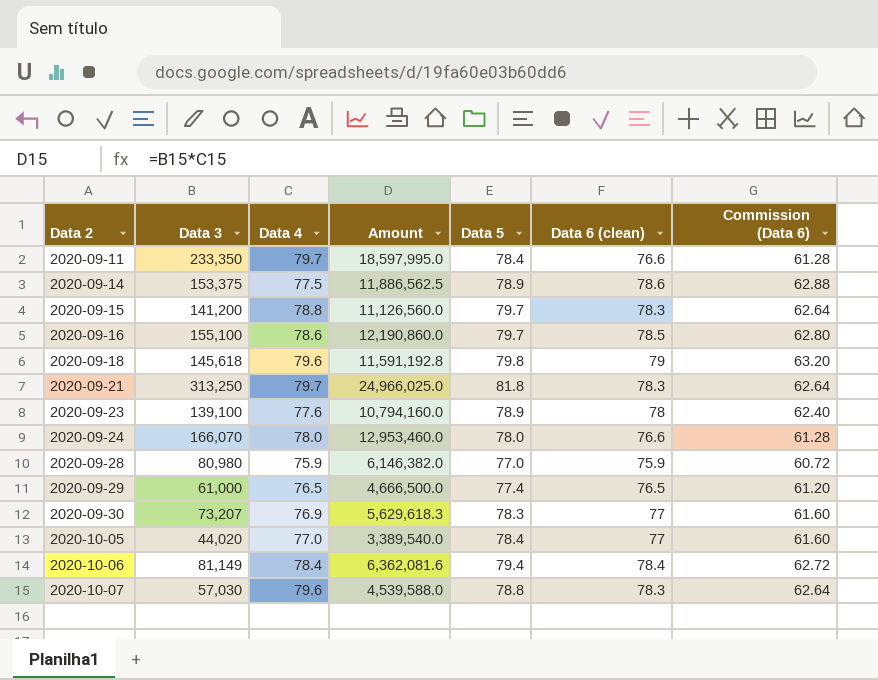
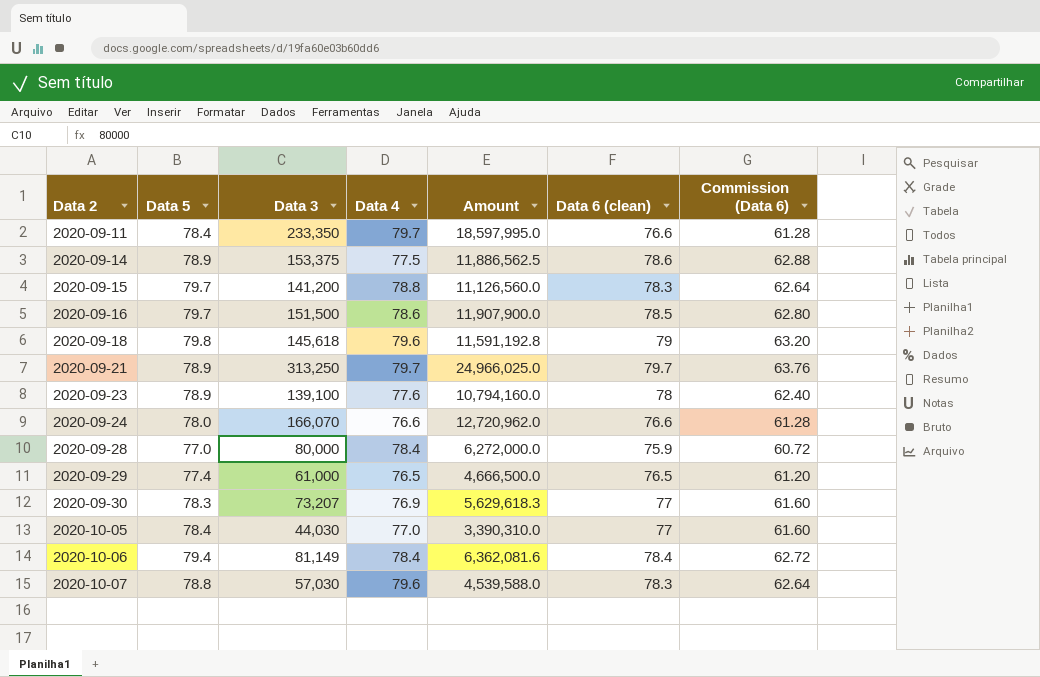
column Data 5 | position: 5 -> 2
2020-09-16 | Data 3: 155,100 -> 151,500
2020-09-16 | Amount: 12,190,860.0 -> 11,907,900.0
2020-09-21 | Data 5: 81.8 -> 78.9
2020-09-21 | Data 6 (clean): 78.3 -> 79.7
2020-09-21 | Commission (Data 6): 62.64 -> 63.76
2020-09-24 | Data 4: 78.0 -> 76.6
2020-09-24 | Amount: 12,953,460.0 -> 12,720,962.0
2020-09-28 | Data 3: 80,980 -> 80,000
2020-09-28 | Data 4: 75.9 -> 78.4
2020-09-28 | Amount: 6,146,382.0 -> 6,272,000.0
2020-10-05 | Data 3: 44,020 -> 44,030
2020-10-05 | Amount: 3,389,540.0 -> 3,390,310.0

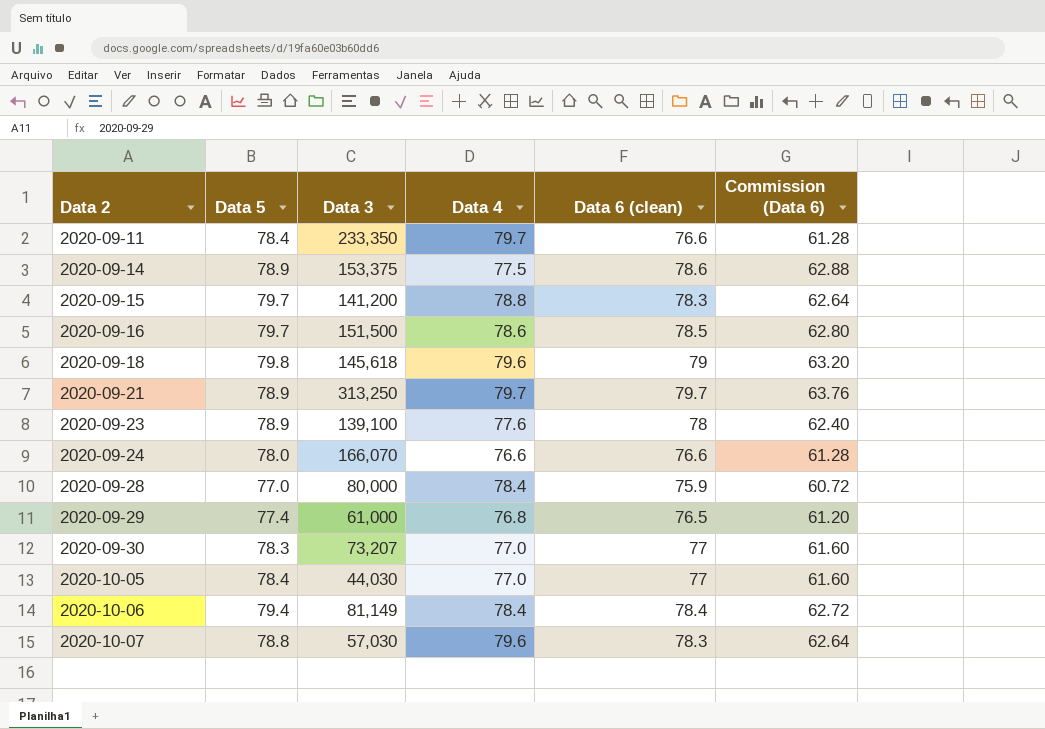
column Amount | formula: [Data 3] * [Data 4] -> none
2020-09-29 | Data 4: 76.5 -> 76.8
2020-09-30 | Data 4: 76.9 -> 77.0

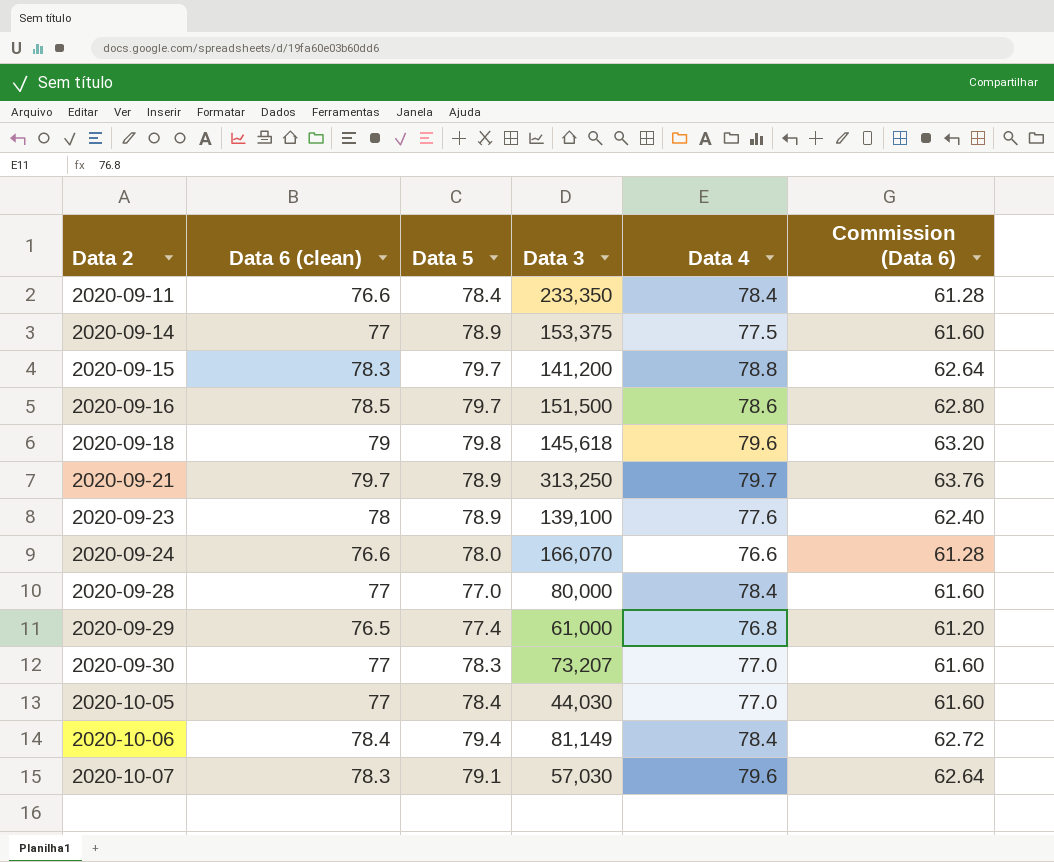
column Data 6 (clean) | position: 5 -> 2
2020-09-11 | Data 4: 79.7 -> 78.4
2020-09-14 | Data 6 (clean): 78.6 -> 77
2020-09-14 | Commission (Data 6): 62.88 -> 61.60
2020-09-28 | Data 6 (clean): 75.9 -> 77
2020-09-28 | Commission (Data 6): 60.72 -> 61.60
2020-10-07 | Data 5: 78.8 -> 79.1

